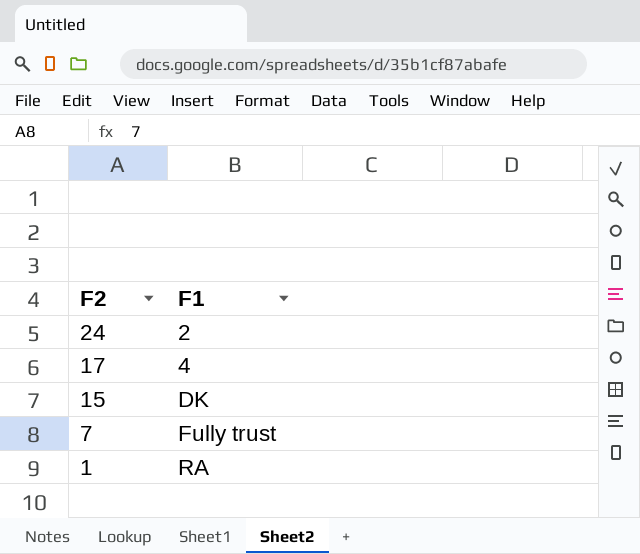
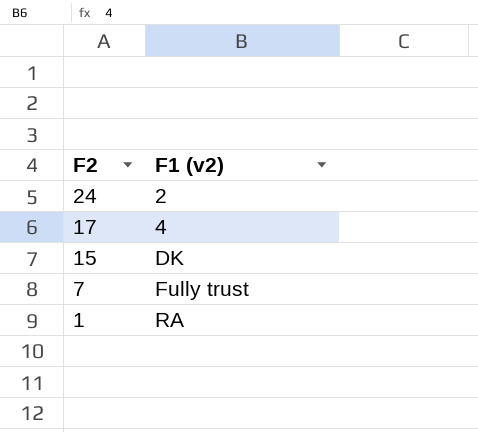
column name: F1 -> F1 (v2)

